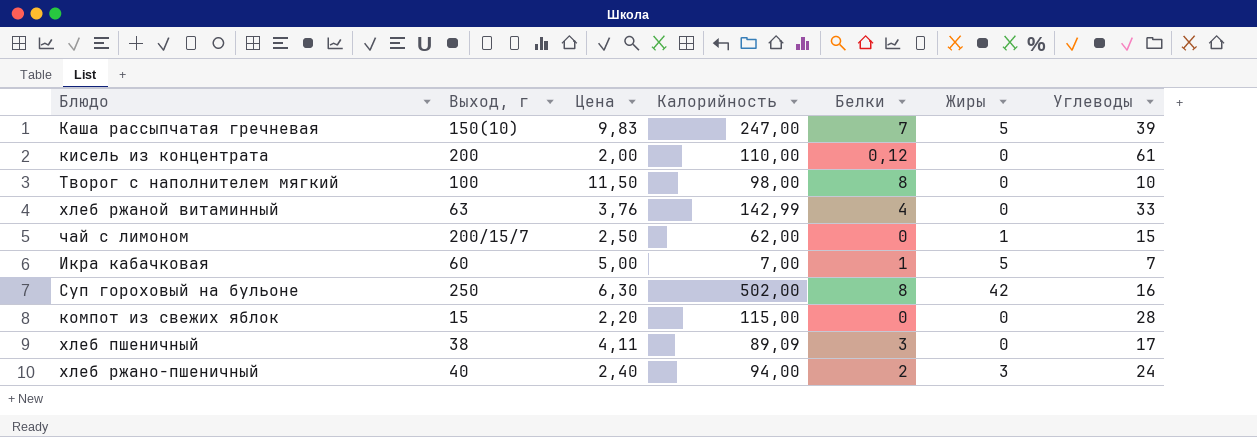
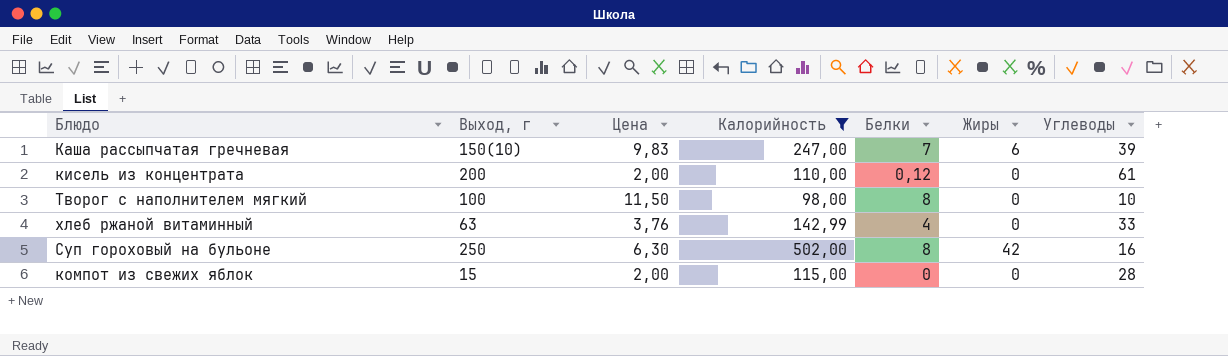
filter: none -> Калорийность >= 98,00
Каша рассыпчатая гречневая | Жиры: 5 -> 6
компот из свежих яблок | Цена: 2,20 -> 2,00

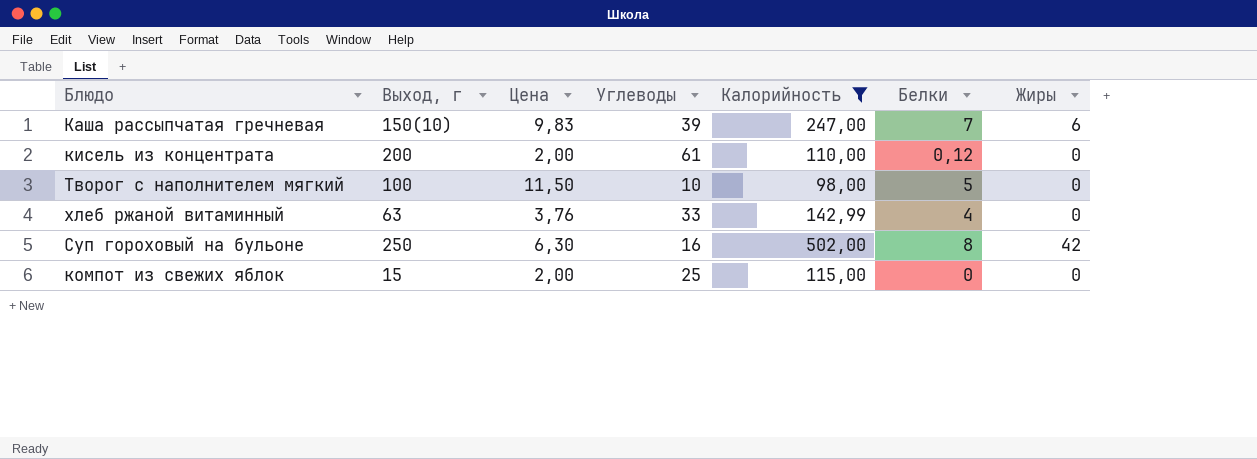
column Углеводы | position: 7 -> 4
Творог с наполнителем мягкий | Белки: 8 -> 5
компот из свежих яблок | Углеводы: 28 -> 25

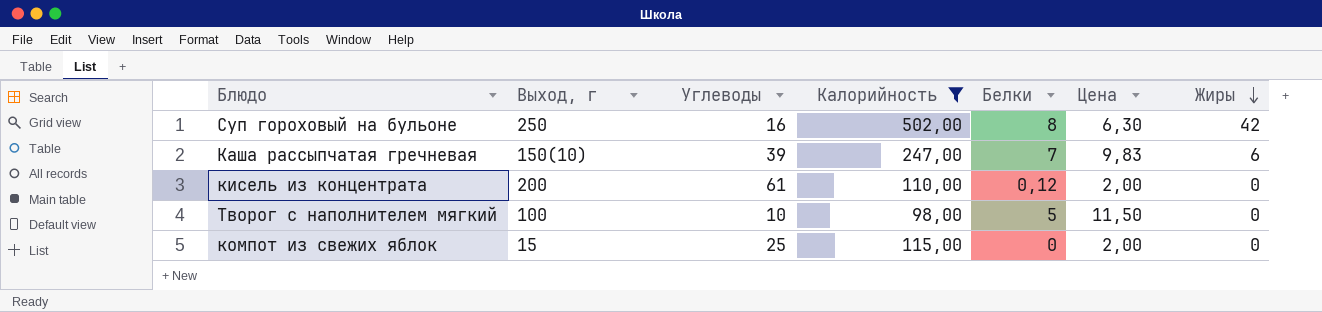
row order: none -> Жиры descending
column Цена | position: 3 -> 6
row хлеб ржаной витаминный: 63 | 3,76 | 33 | 142,99 | 4 | 0 -> none

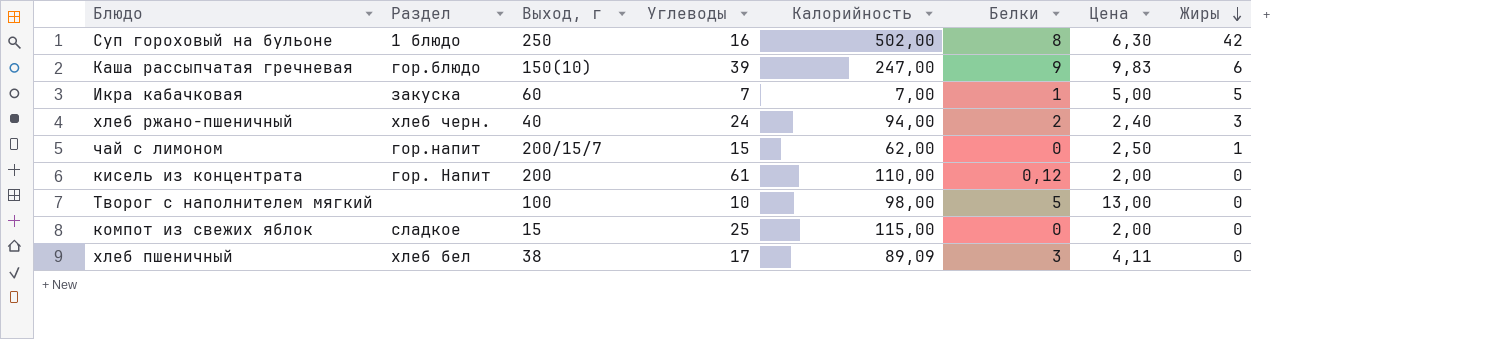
filter: Калорийность >= 98,00 -> none
column Раздел | position: none -> 2
Каша рассыпчатая гречневая | Белки: 7 -> 9
Творог с наполнителем мягкий | Цена: 11,50 -> 13,00

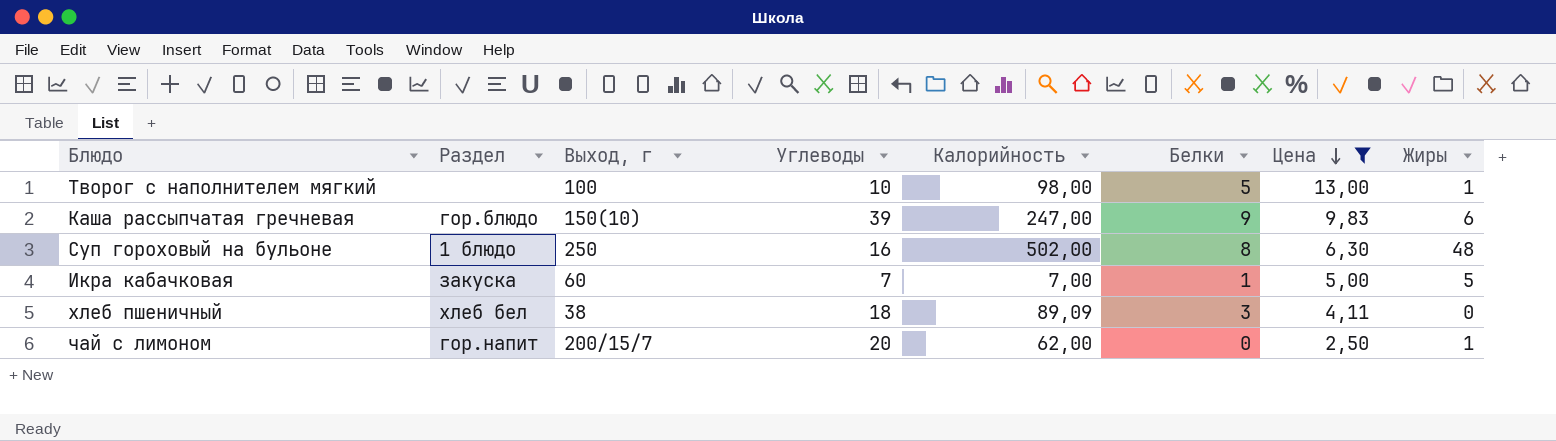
filter: none -> Цена >= 2,50
row order: Жиры descending -> Цена descending
Творог с наполнителем мягкий | Жиры: 0 -> 1
Суп гороховый на бульоне | Жиры: 42 -> 48
хлеб пшеничный | Углеводы: 17 -> 18
чай с лимоном | Углеводы: 15 -> 20

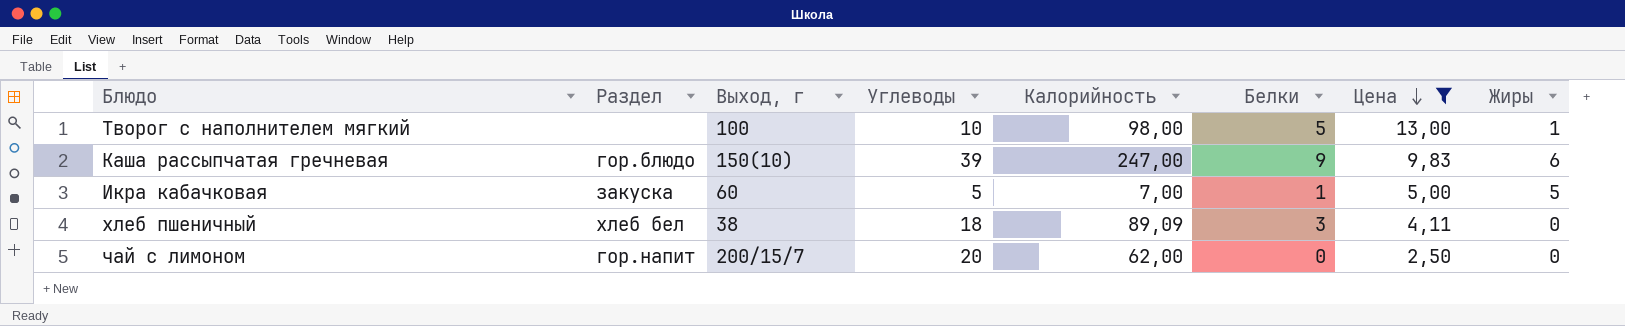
row Суп гороховый на бульоне: 1 блюдо | 250 | 16 | 502,00 | 8 | 6,30 | 48 -> none
Икра кабачковая | Углеводы: 7 -> 5
чай с лимоном | Жиры: 1 -> 0

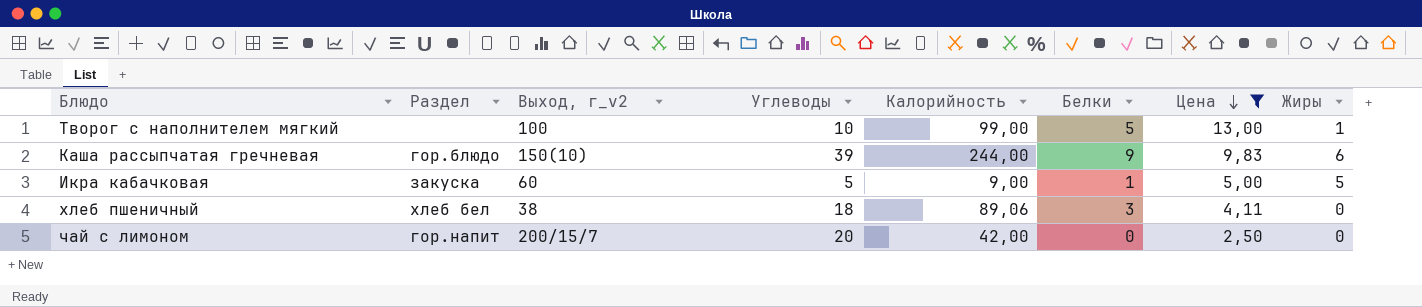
column name: Выход, г -> Выход, г_v2
Творог с наполнителем мягкий | Калорийность: 98,00 -> 99,00
Каша рассыпчатая гречневая | Калорийность: 247,00 -> 244,00
Икра кабачковая | Калорийность: 7,00 -> 9,00
хлеб пшеничный | Калорийность: 89,09 -> 89,06
чай с лимоном | Калорийность: 62,00 -> 42,00

